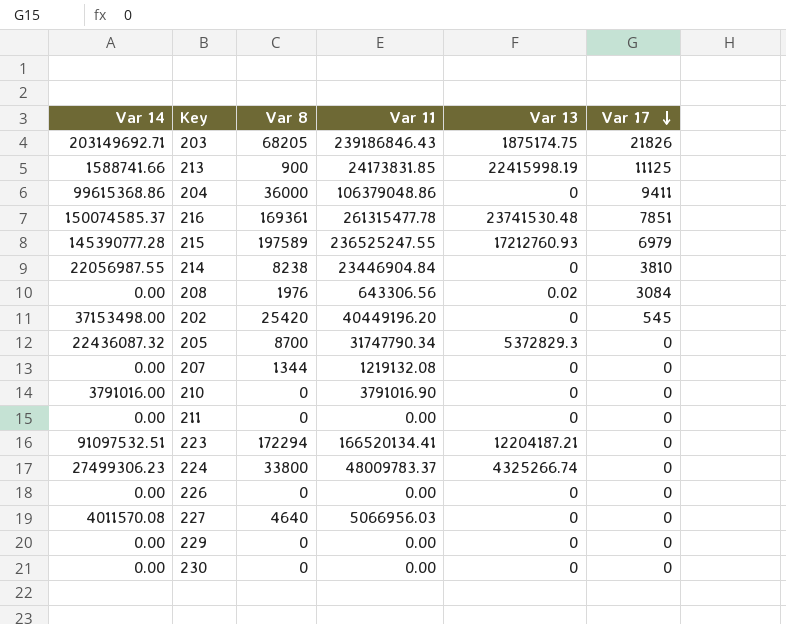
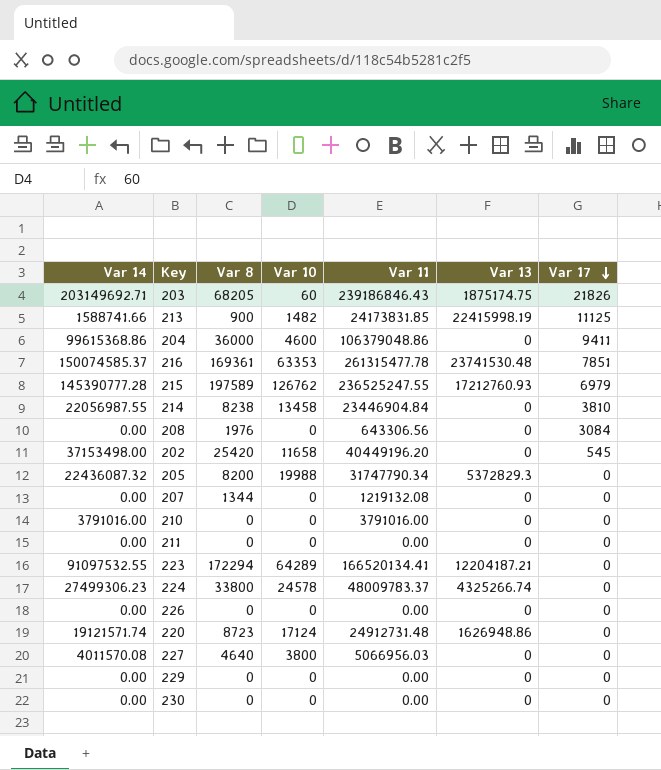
column Var 10 | position: none -> 4
208 | Var 13: 0.02 -> 0
205 | Var 8: 8700 -> 8200
210 | Var 11: 3791016.90 -> 3791016.00
223 | Var 14: 91097532.51 -> 91097532.55
row 220: none -> 19121571.74 | 8723 | 17124 | 24912731.48 | 1626948.86 | 0

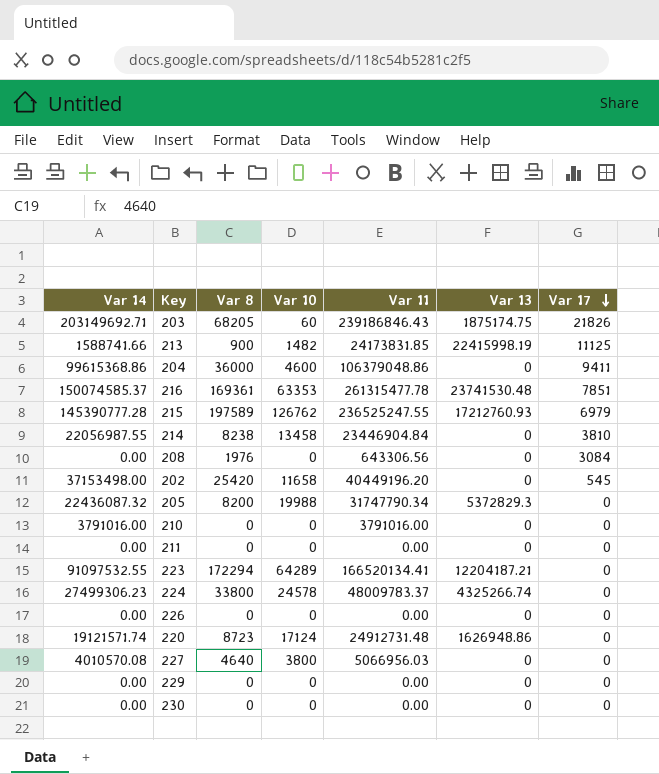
row 207: 0.00 | 1344 | 0 | 1219132.08 | 0 | 0 -> none
227 | Var 14: 4011570.08 -> 4010570.08

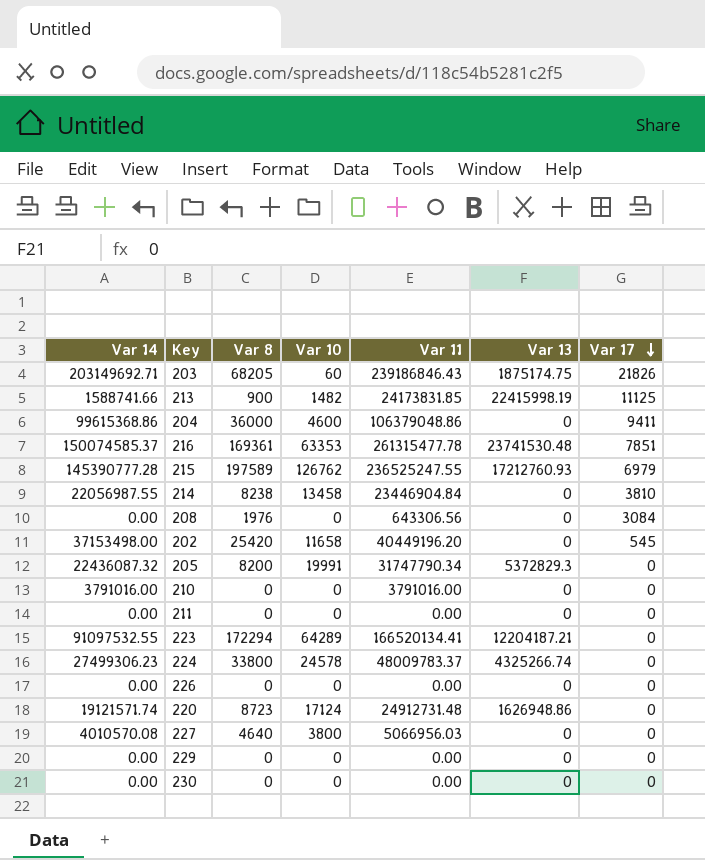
205 | Var 10: 19988 -> 19991

